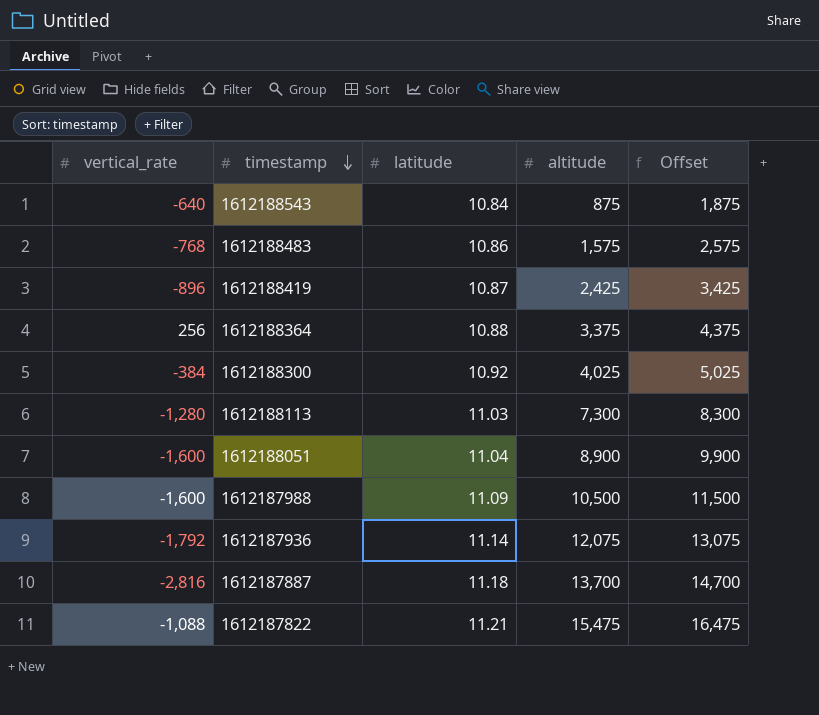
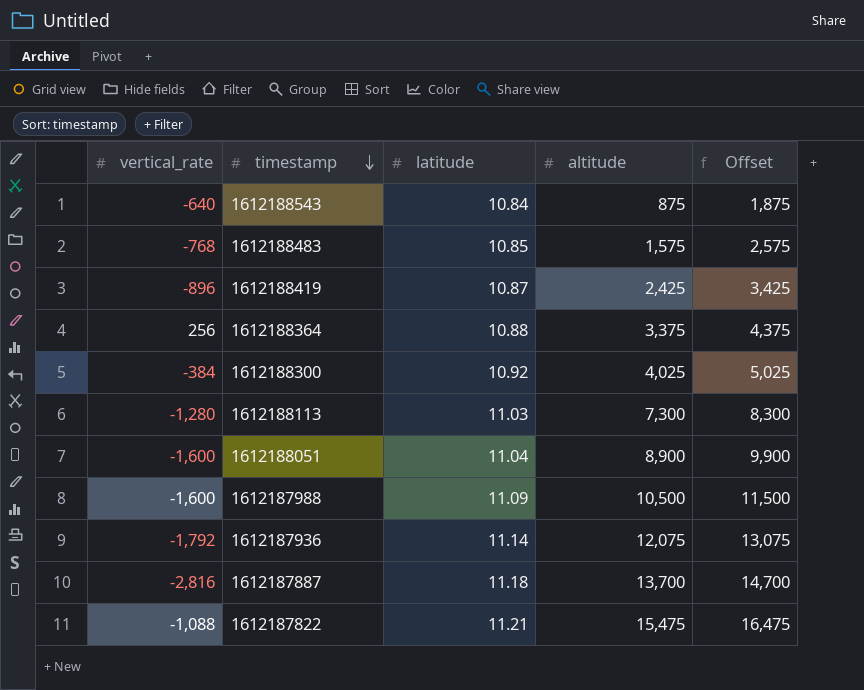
1612188483 | latitude: 10.86 -> 10.85

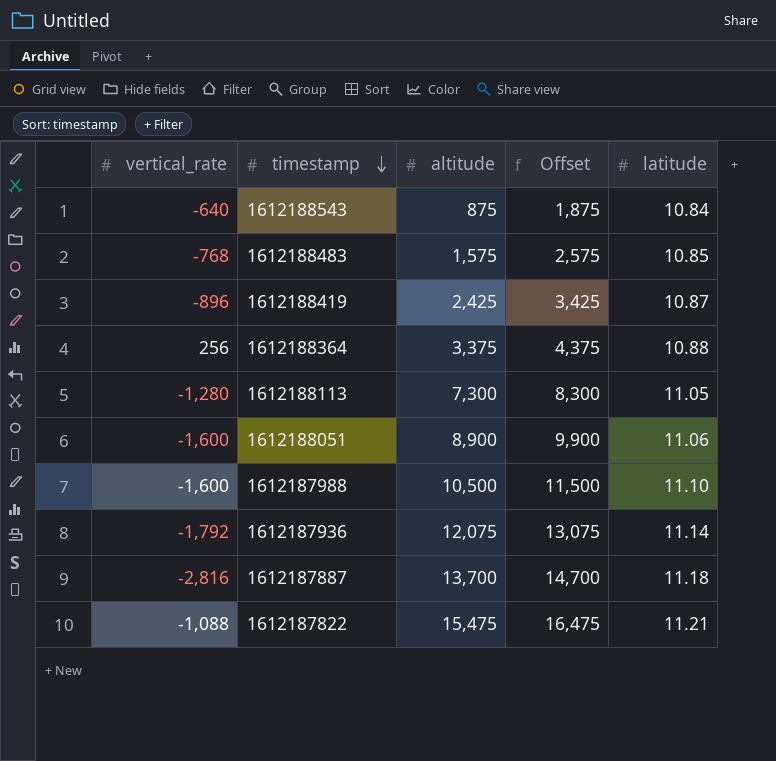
column latitude | position: 3 -> 5
row 1612188300: -384 | 10.92 | 4,025 | 5,025 -> none
1612188113 | latitude: 11.03 -> 11.05
1612188051 | latitude: 11.04 -> 11.06
1612187988 | latitude: 11.09 -> 11.10

